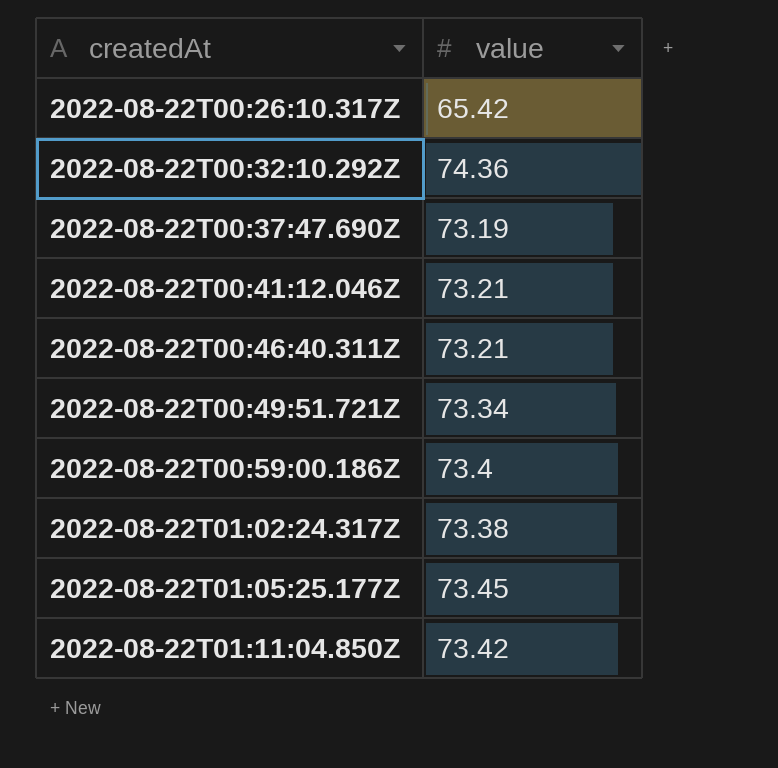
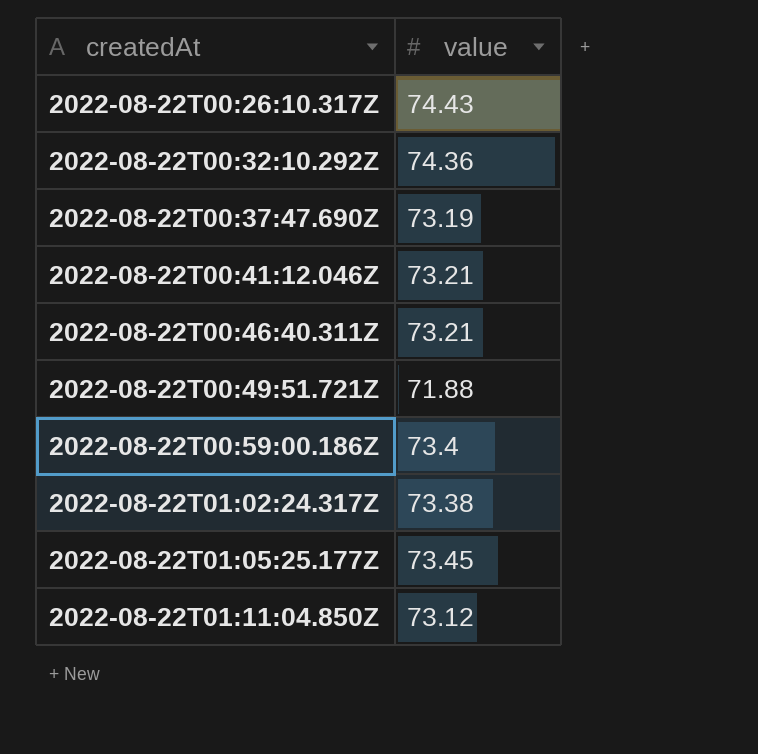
2022-08-22T00:26:10.317Z | value: 65.42 -> 74.43
2022-08-22T00:49:51.721Z | value: 73.34 -> 71.88
2022-08-22T01:11:04.850Z | value: 73.42 -> 73.12

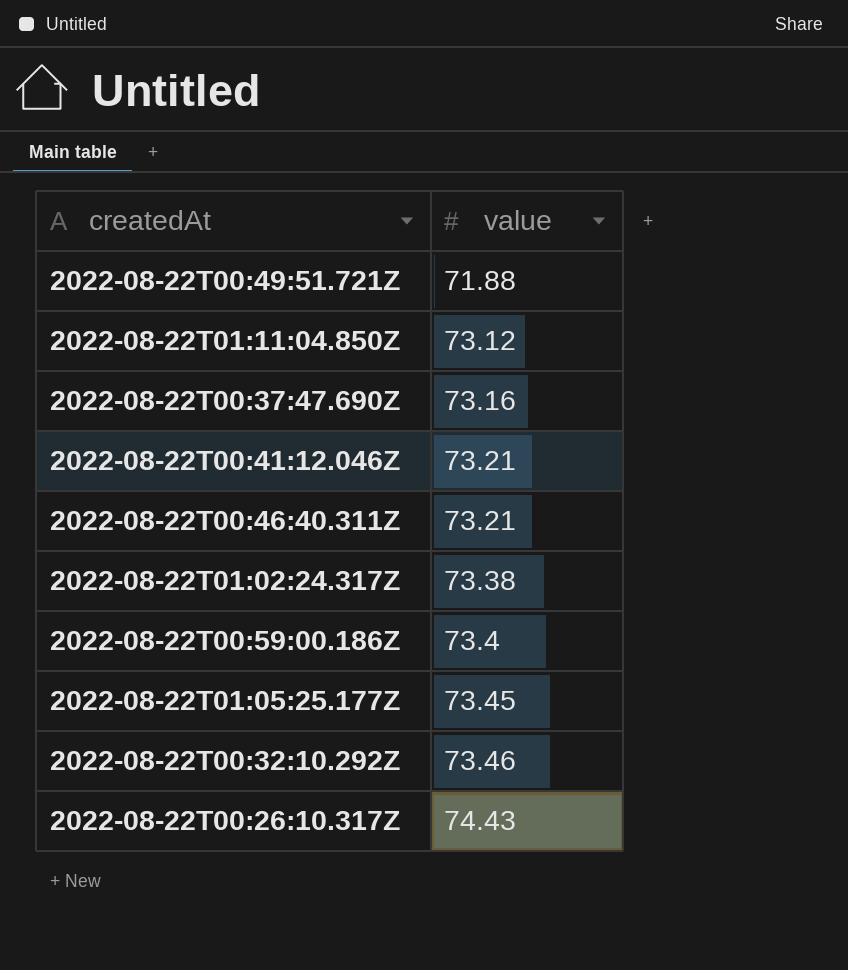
row order: createdAt ascending -> value ascending
2022-08-22T00:37:47.690Z | value: 73.19 -> 73.16
2022-08-22T00:32:10.292Z | value: 74.36 -> 73.46

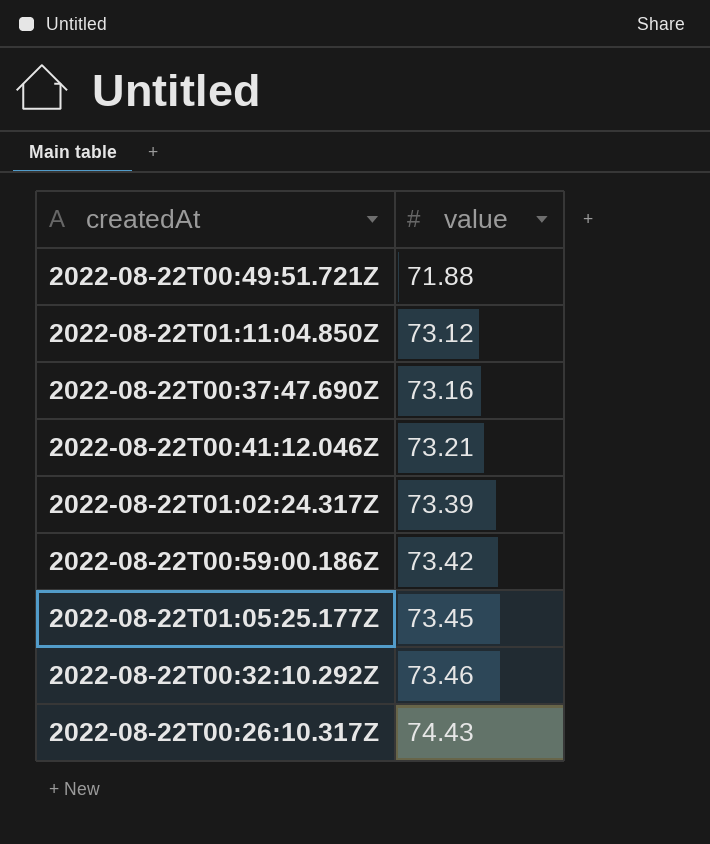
row 2022-08-22T00:46:40.311Z: 73.21 -> none
2022-08-22T01:02:24.317Z | value: 73.38 -> 73.39
2022-08-22T00:59:00.186Z | value: 73.4 -> 73.42

